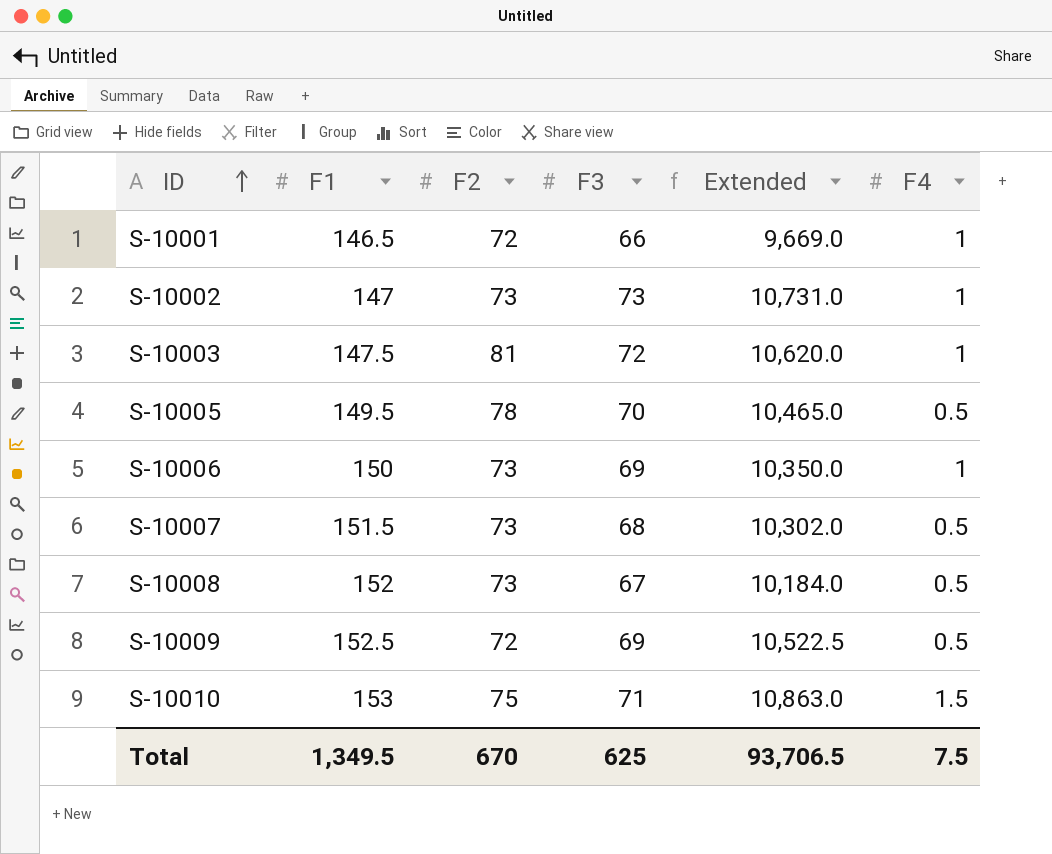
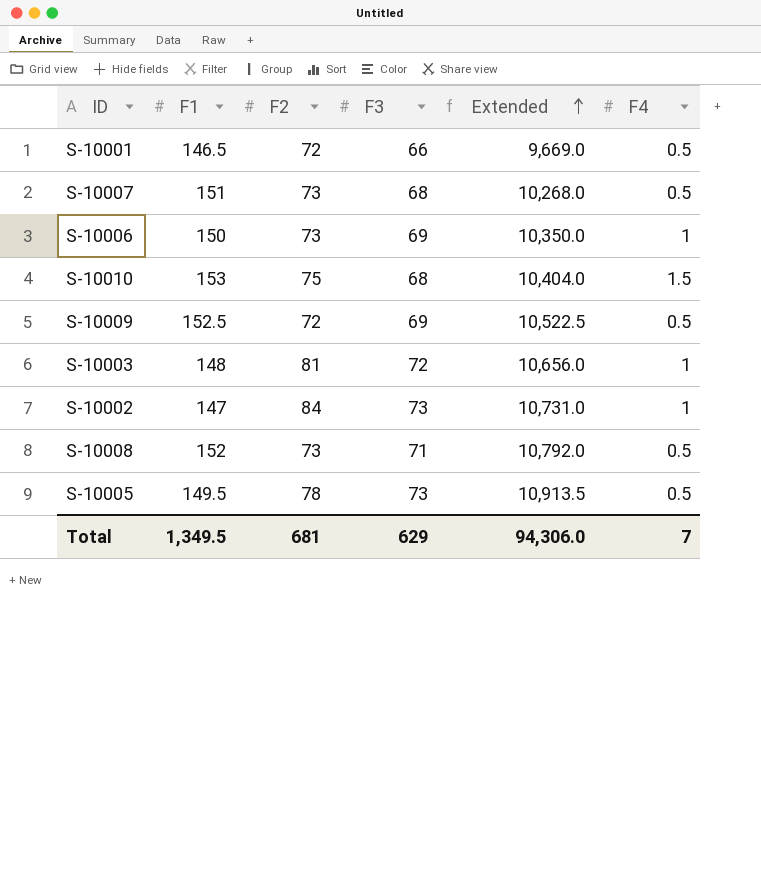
row order: ID ascending -> Extended ascending
S-10001 | F4: 1 -> 0.5
S-10007 | F1: 151.5 -> 151
S-10007 | Extended: 10,302.0 -> 10,268.0
S-10010 | F3: 71 -> 68
S-10010 | Extended: 10,863.0 -> 10,404.0
S-10003 | F1: 147.5 -> 148
S-10003 | Extended: 10,620.0 -> 10,656.0
S-10002 | F2: 73 -> 84
S-10008 | F3: 67 -> 71
S-10008 | Extended: 10,184.0 -> 10,792.0
S-10005 | F3: 70 -> 73
S-10005 | Extended: 10,465.0 -> 10,913.5
Total | F2: 670 -> 681
Total | F3: 625 -> 629
Total | Extended: 93,706.5 -> 94,306.0
Total | F4: 7.5 -> 7

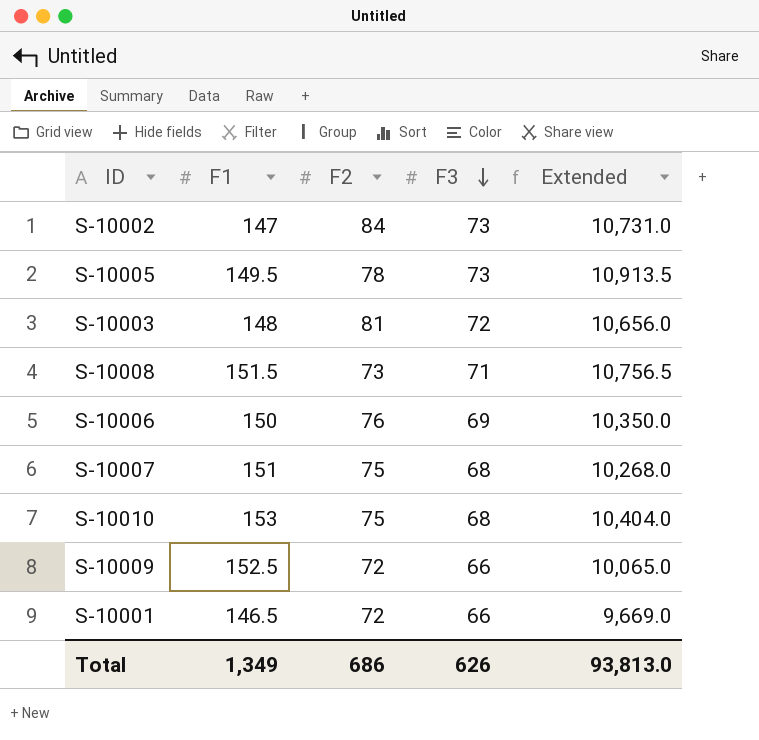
row order: Extended ascending -> F3 descending
column F4 | position: 6 -> none
S-10008 | F1: 152 -> 151.5
S-10008 | Extended: 10,792.0 -> 10,756.5
S-10006 | F2: 73 -> 76
S-10007 | F2: 73 -> 75
S-10009 | F3: 69 -> 66
S-10009 | Extended: 10,522.5 -> 10,065.0
Total | F1: 1,349.5 -> 1,349
Total | F2: 681 -> 686
Total | F3: 629 -> 626
Total | Extended: 94,306.0 -> 93,813.0

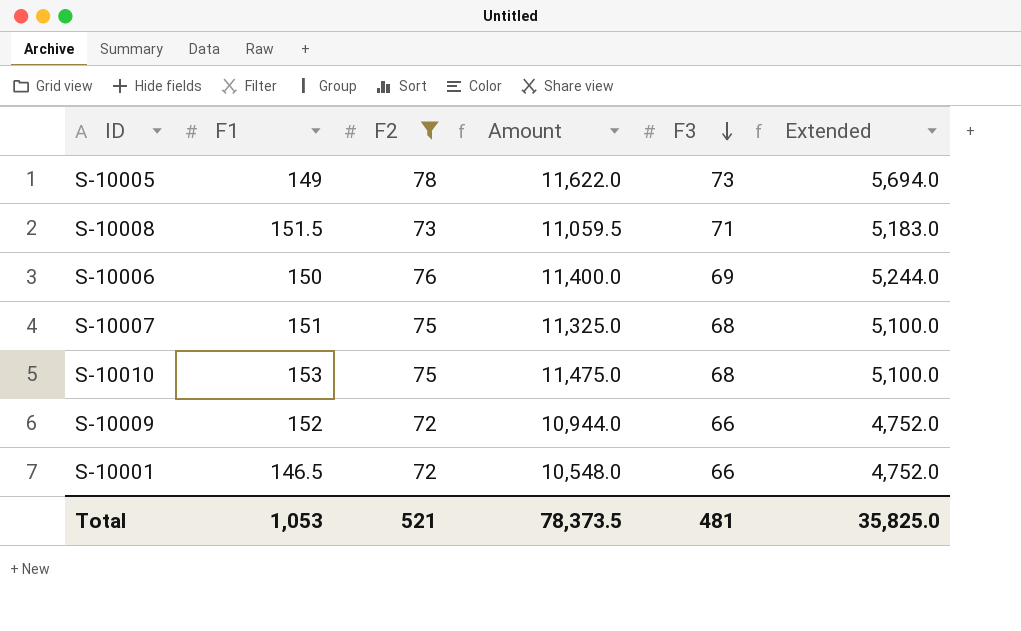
filter: none -> F2 <= 78
column Amount | formula: none -> [F1] * [F2]
column Extended | formula: [F1] * [F3] -> [F2] * [F3]
S-10005 | F1: 149.5 -> 149
S-10009 | F1: 152.5 -> 152
Total | F1: 1,349 -> 1,053
Total | F2: 686 -> 521
Total | F3: 626 -> 481
Total | Extended: 93,813.0 -> 35,825.0

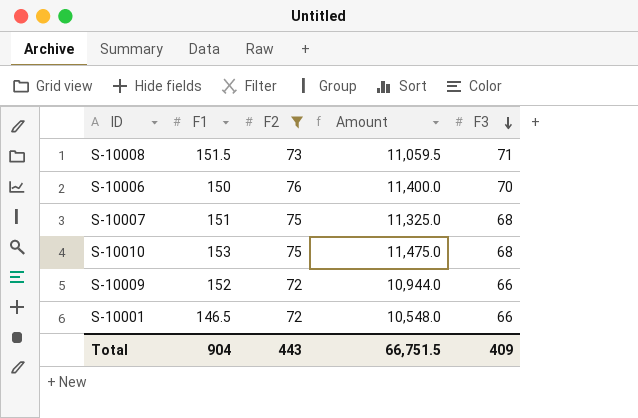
column Extended | formula: [F2] * [F3] -> none
row S-10005: 149 | 78 | 11,622.0 | 73 | 5,694.0 -> none
S-10006 | F3: 69 -> 70
Total | F1: 1,053 -> 904
Total | F2: 521 -> 443
Total | Amount: 78,373.5 -> 66,751.5
Total | F3: 481 -> 409

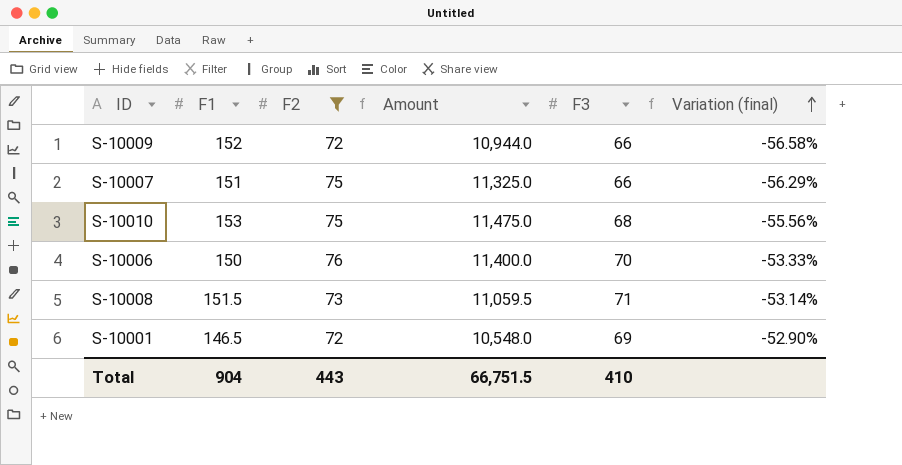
row order: F3 descending -> Variation (final) ascending
column Variation (final) | formula: none -> ([F3] - [F1]) / [F1]
S-10007 | F3: 68 -> 66
S-10001 | F3: 66 -> 69
Total | F3: 409 -> 410

